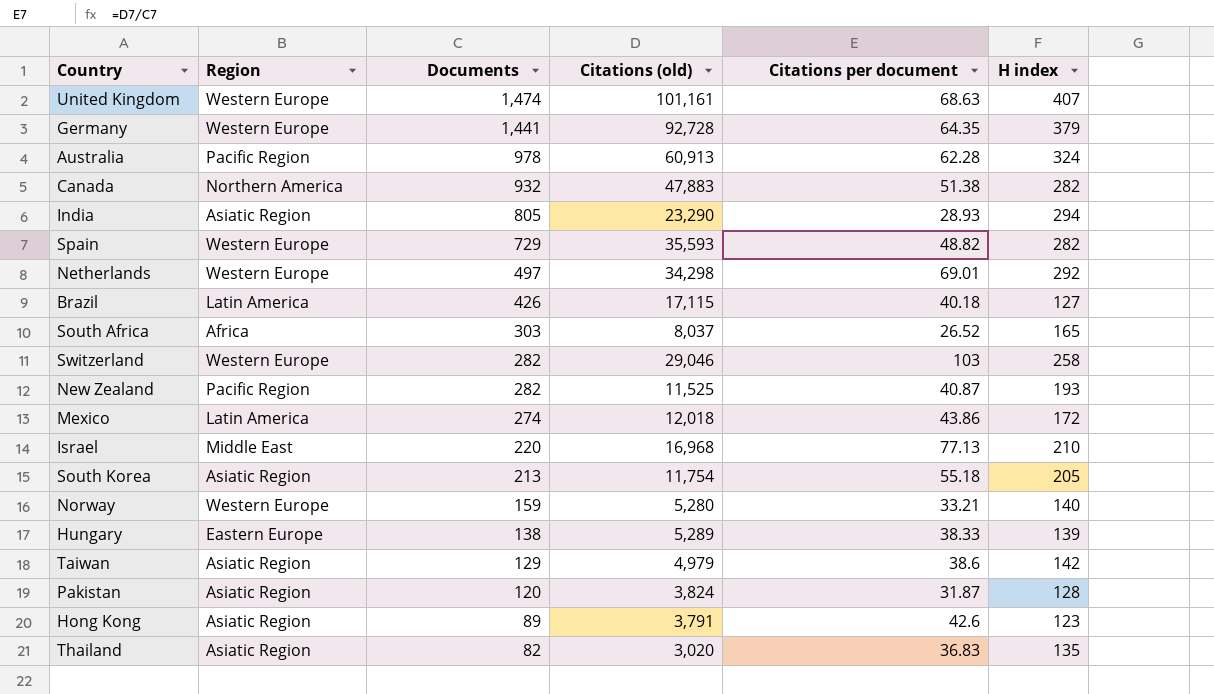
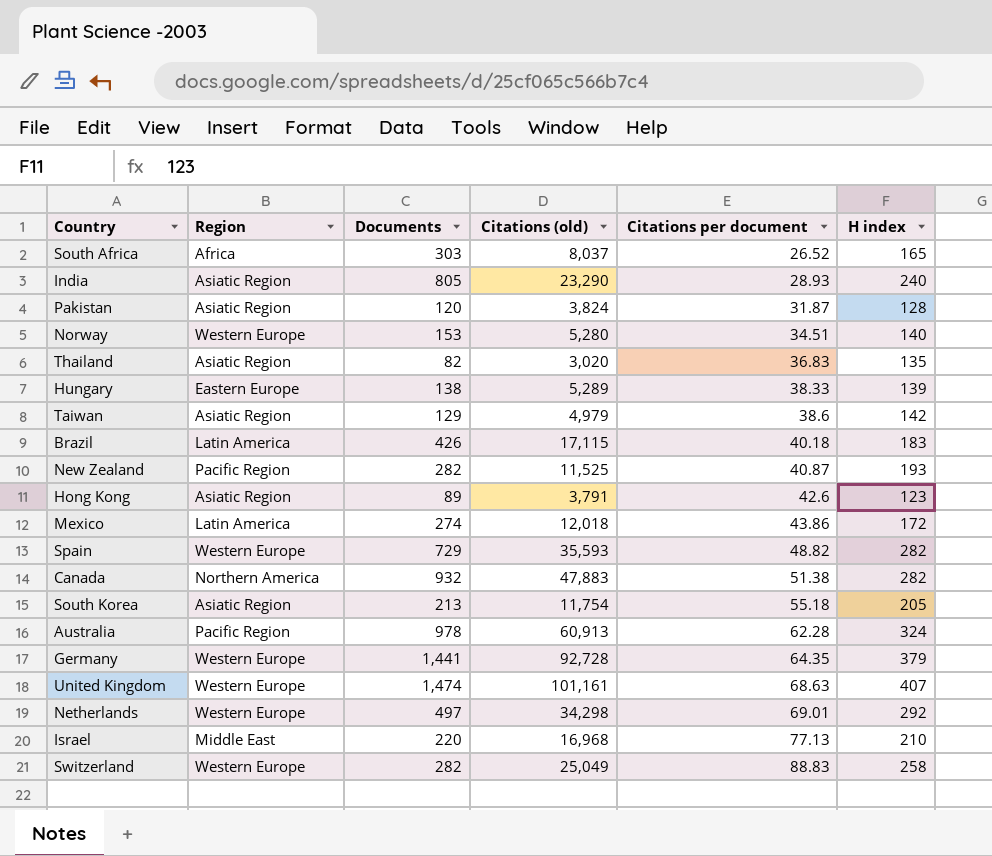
row order: Documents descending -> Citations per document ascending
India | H index: 294 -> 240
Norway | Documents: 159 -> 153
Norway | Citations per document: 33.21 -> 34.51
Brazil | H index: 127 -> 183
Switzerland | Citations (old): 29,046 -> 25,049
Switzerland | Citations per document: 103 -> 88.83

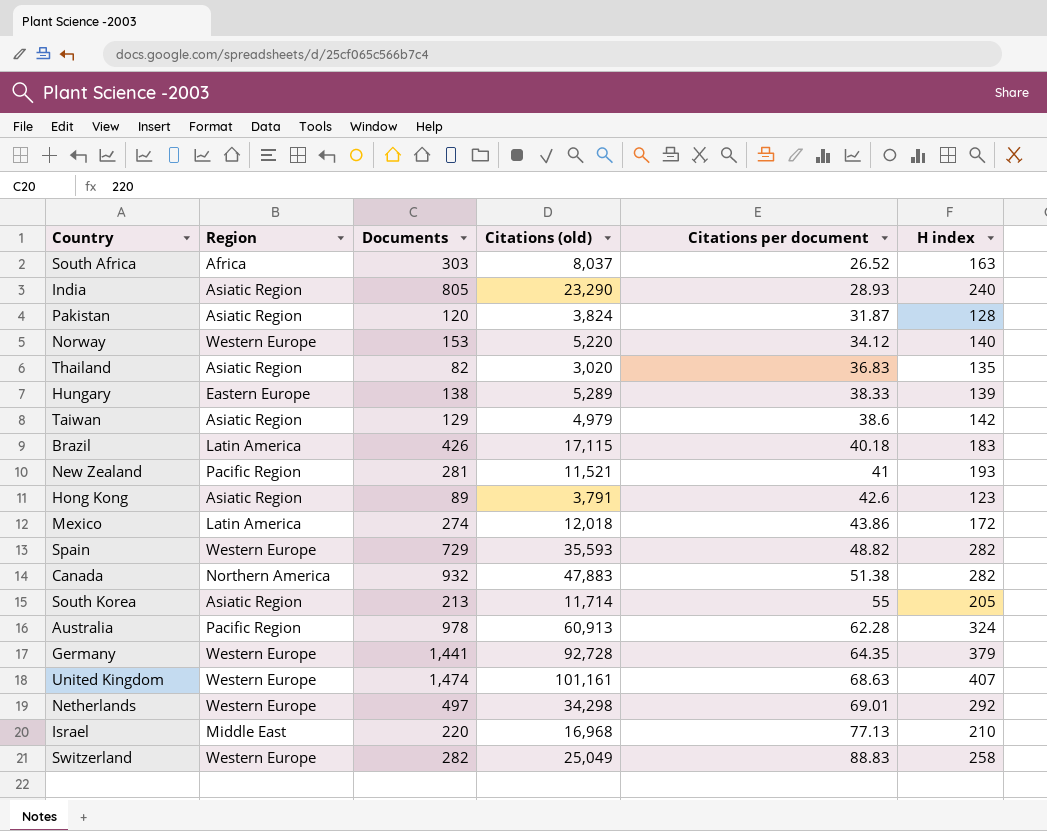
South Africa | H index: 165 -> 163
Norway | Citations (old): 5,280 -> 5,220
Norway | Citations per document: 34.51 -> 34.12
New Zealand | Documents: 282 -> 281
New Zealand | Citations (old): 11,525 -> 11,521
New Zealand | Citations per document: 40.87 -> 41
South Korea | Citations (old): 11,754 -> 11,714
South Korea | Citations per document: 55.18 -> 55

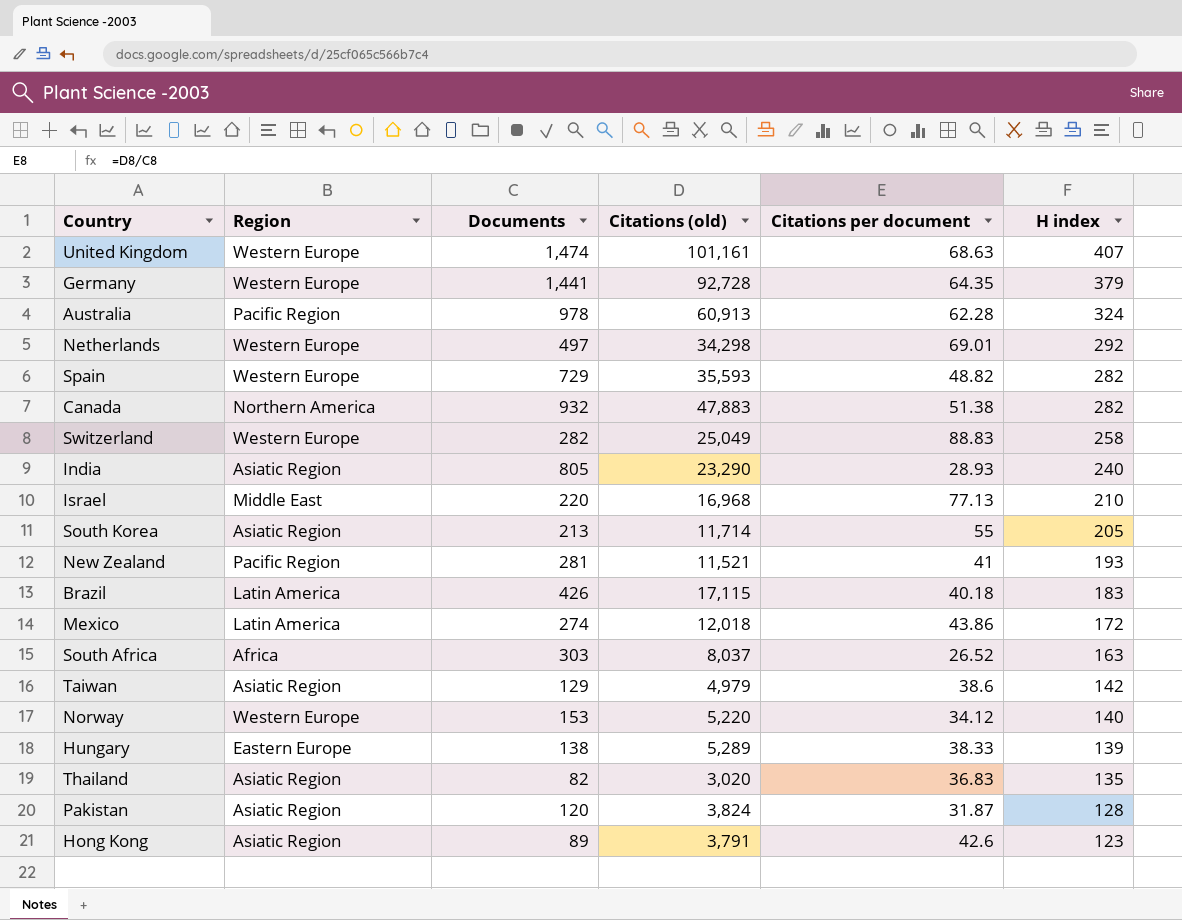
row order: Citations per document ascending -> H index descending

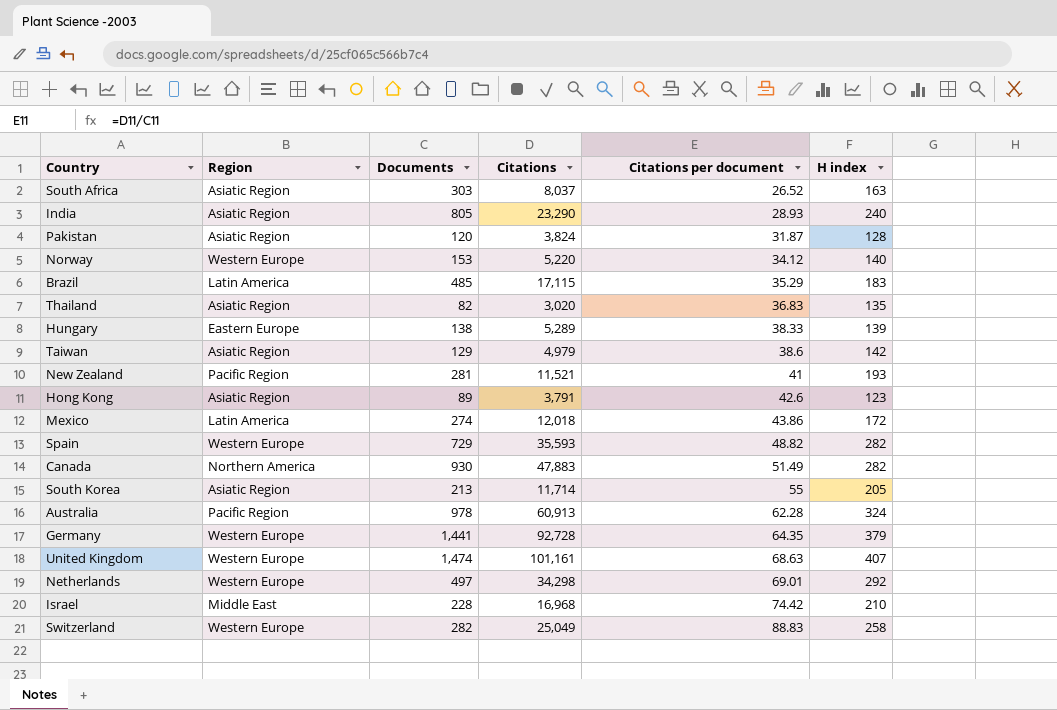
row order: H index descending -> Citations per document ascending
column name: Citations (old) -> Citations
South Africa | Region: Africa -> Asiatic Region
Brazil | Documents: 426 -> 485
Brazil | Citations per document: 40.18 -> 35.29
Canada | Documents: 932 -> 930
Canada | Citations per document: 51.38 -> 51.49
Israel | Documents: 220 -> 228
Israel | Citations per document: 77.13 -> 74.42

